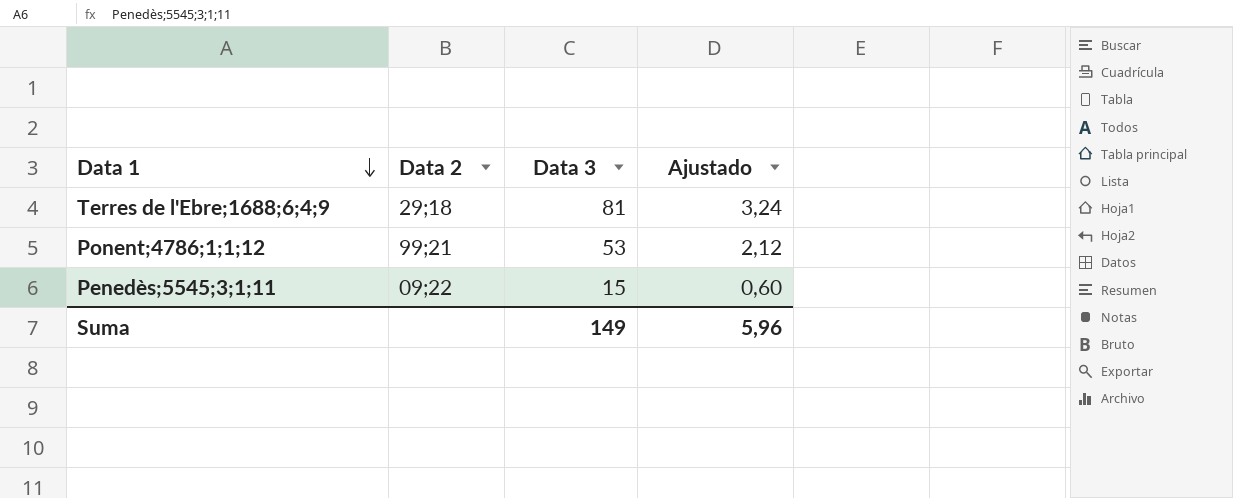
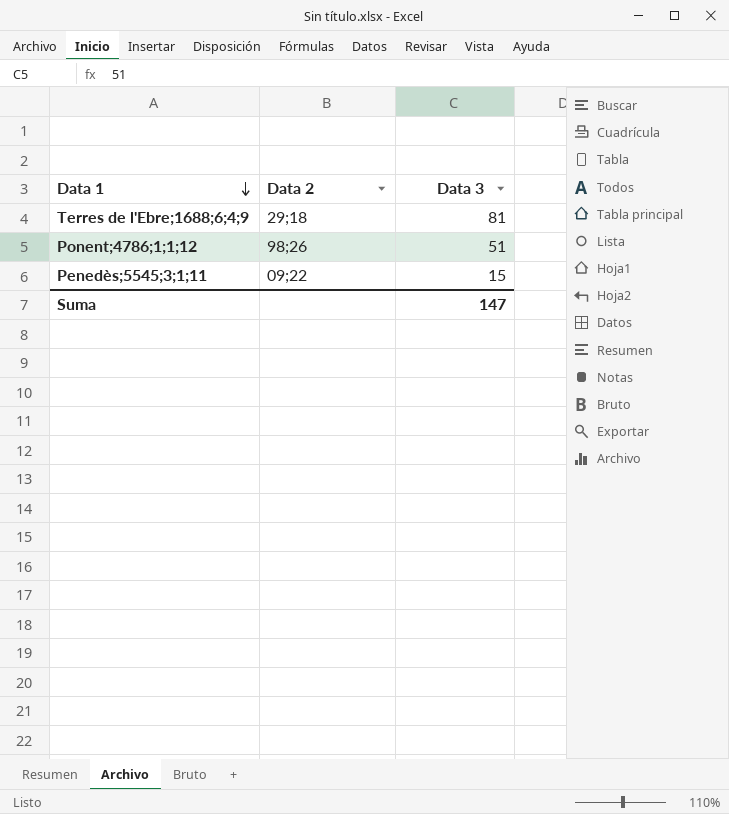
column Ajustado | formula: [Data 3] * 0,04 -> none
Ponent;4786;1;1;12 | Data 2: 99;21 -> 98;26
Ponent;4786;1;1;12 | Data 3: 53 -> 51
Suma | Data 3: 149 -> 147

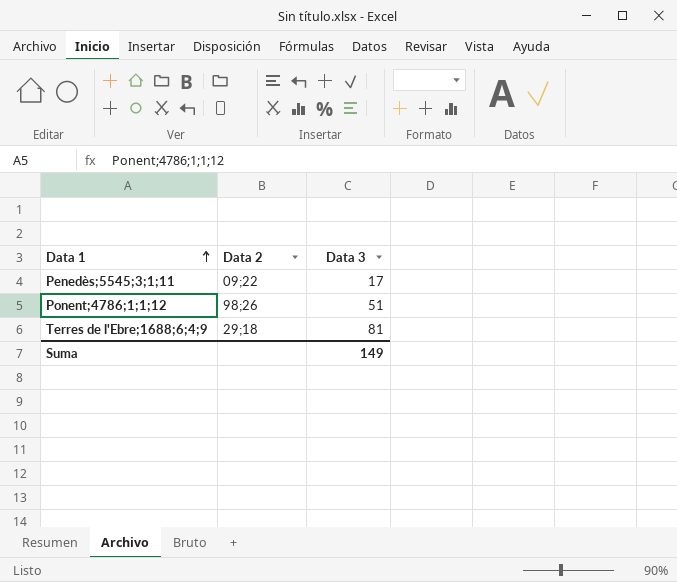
row order: Data 1 descending -> Data 1 ascending
Penedès;5545;3;1;11 | Data 3: 15 -> 17
Suma | Data 3: 147 -> 149

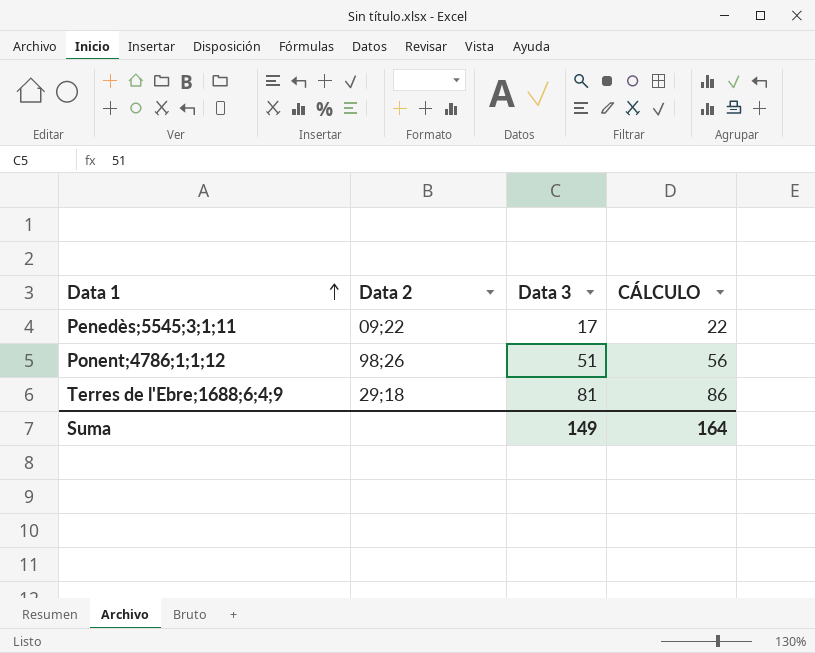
column CÁLCULO | formula: none -> [Data 3] + 5

